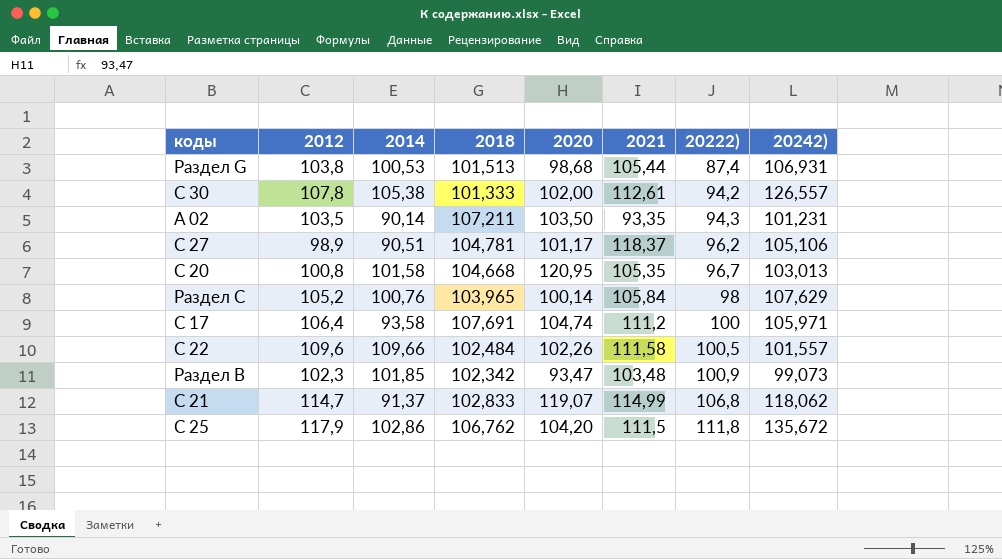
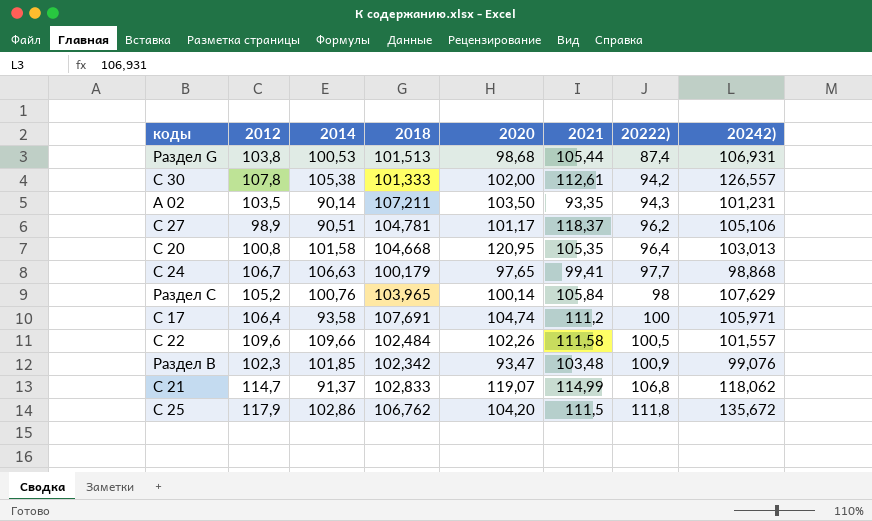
С 20 | 20222): 96,7 -> 96,4
row С 24: none -> 106,7 | 106,63 | 100,179 | 97,65 | 99,41 | 97,7 | 98,868
Раздел В | 20242): 99,073 -> 99,076

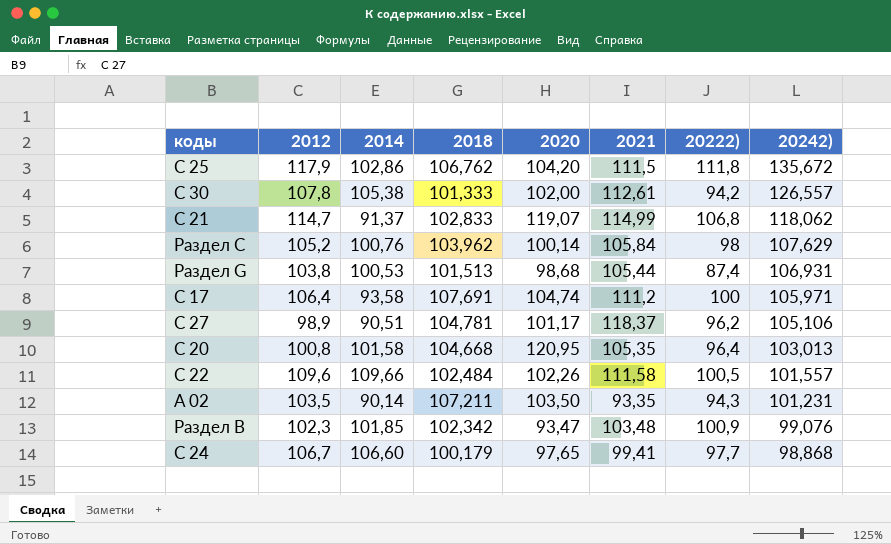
row order: 20222) ascending -> 20242) descending
Раздел C | 2018: 103,965 -> 103,962
С 24 | 2014: 106,63 -> 106,60

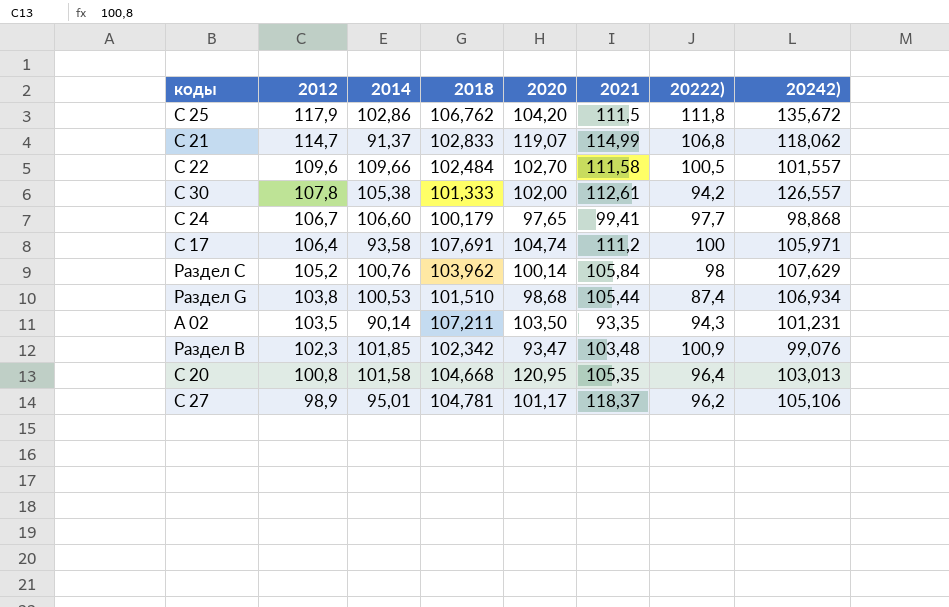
row order: 20242) descending -> 2012 descending
С 22 | 2020: 102,26 -> 102,70
Раздел G | 2018: 101,513 -> 101,510
Раздел G | 20242): 106,931 -> 106,934
С 27 | 2014: 90,51 -> 95,01

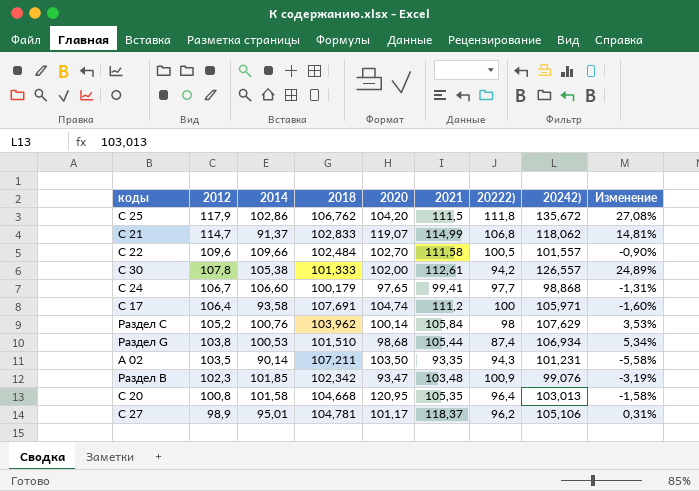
column Изменение | formula: none -> ([20242)] - [2018]) / [2018]

